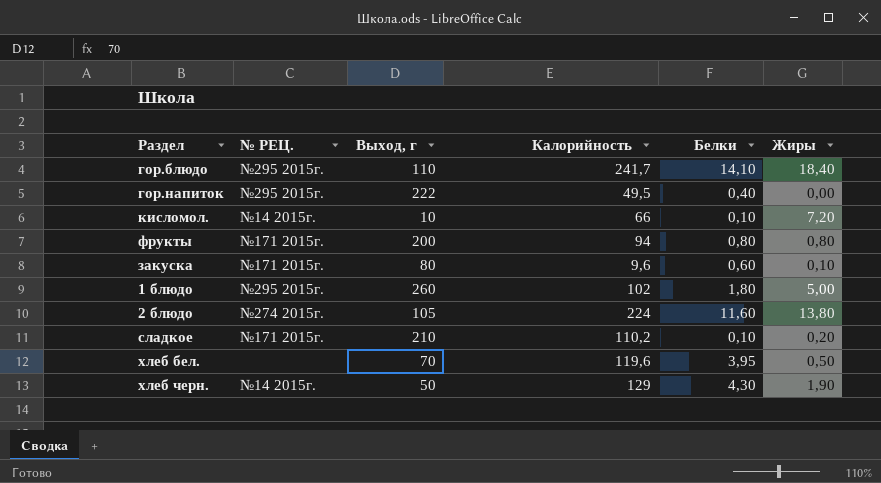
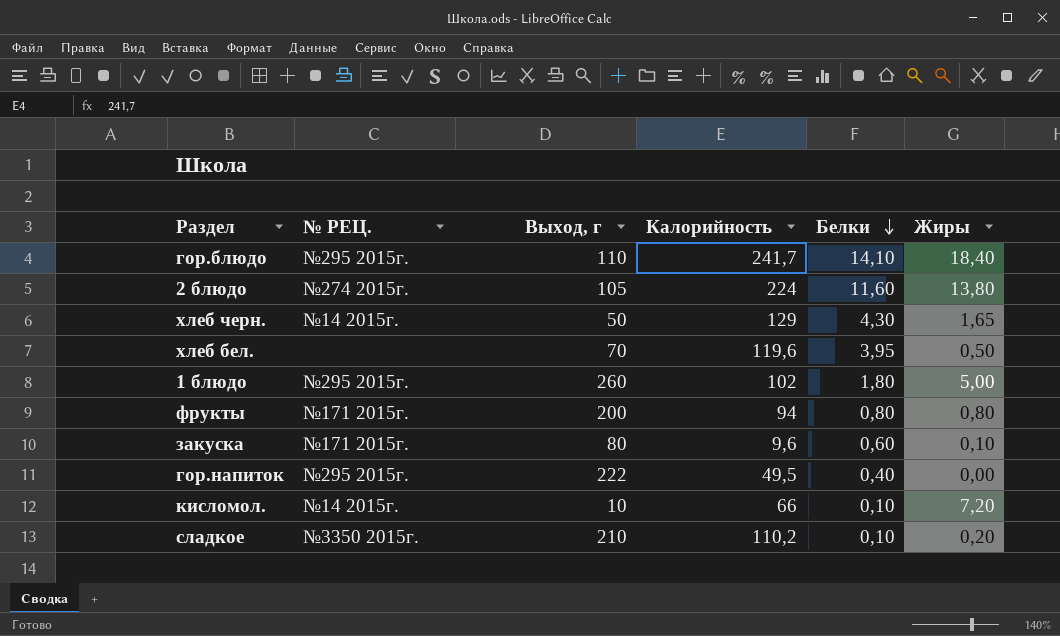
row order: none -> Белки descending
хлеб черн. | Жиры: 1,90 -> 1,65
сладкое | № РЕЦ.: №171 2015г. -> №3350 2015г.

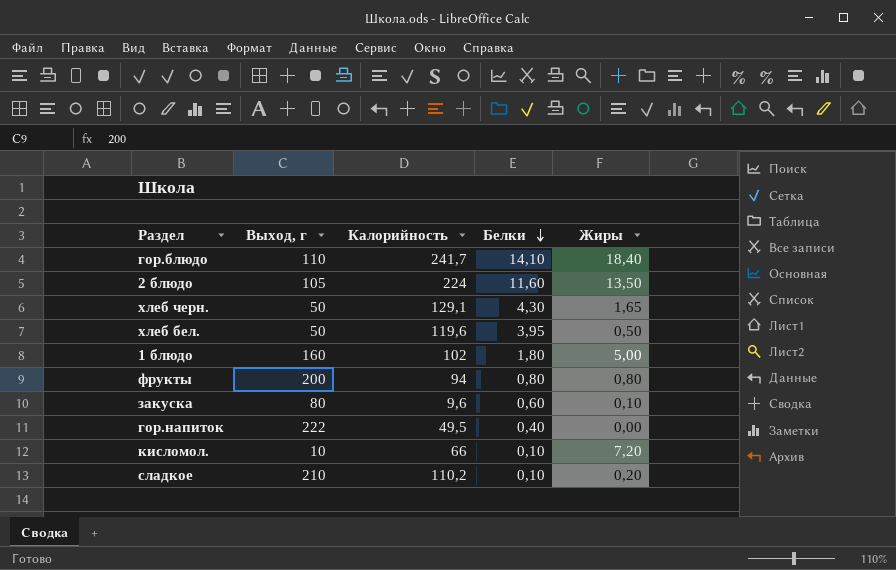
column № РЕЦ. | position: 2 -> none
2 блюдо | Жиры: 13,80 -> 13,50
хлеб черн. | Калорийность: 129 -> 129,1
хлеб бел. | Выход, г: 70 -> 50
1 блюдо | Выход, г: 260 -> 160

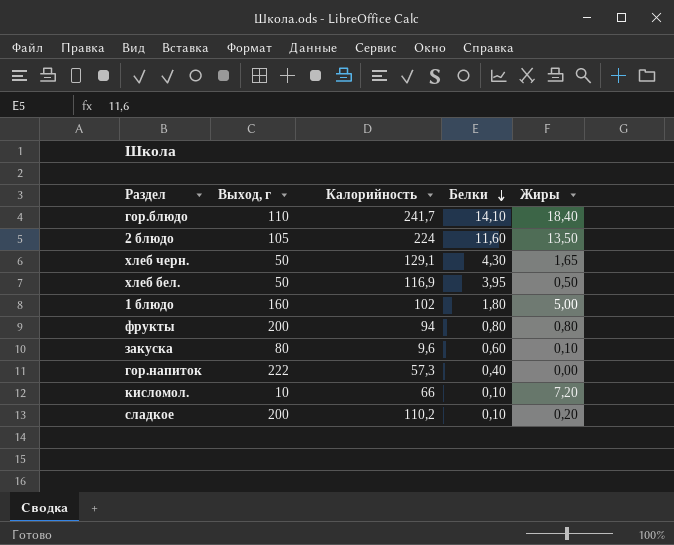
хлеб бел. | Калорийность: 119,6 -> 116,9
гор.напиток | Калорийность: 49,5 -> 57,3
сладкое | Выход, г: 210 -> 200

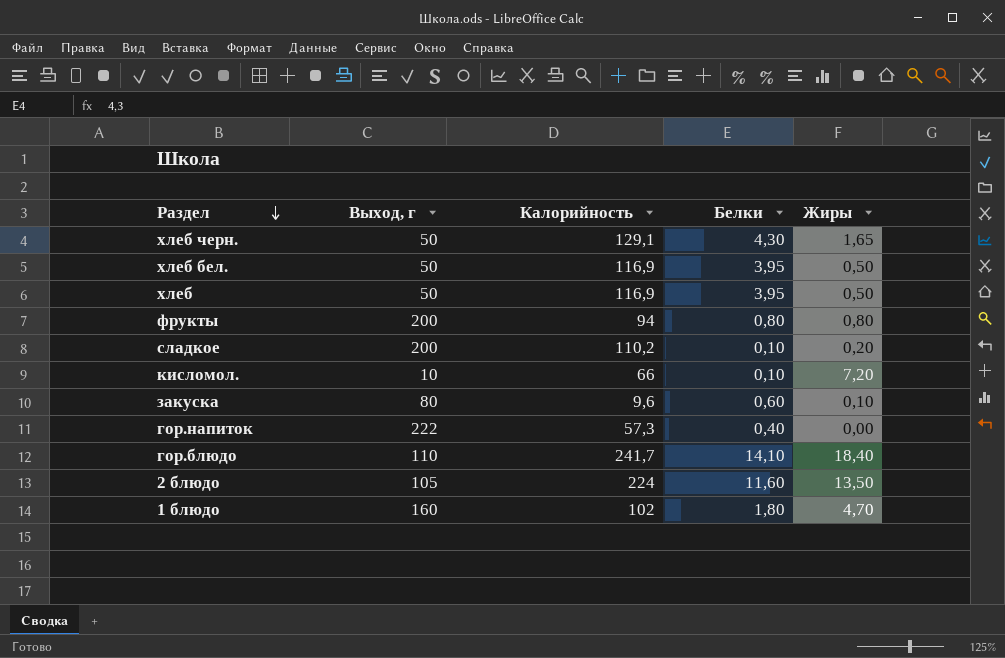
row order: Белки descending -> Раздел descending
row хлеб: none -> 50 | 116,9 | 3,95 | 0,50
1 блюдо | Жиры: 5,00 -> 4,70

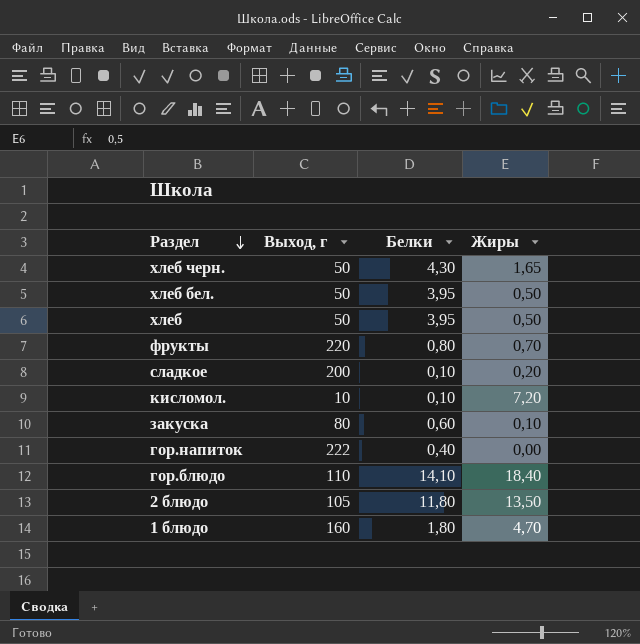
column Калорийность | position: 3 -> none
фрукты | Выход, г: 200 -> 220
фрукты | Жиры: 0,80 -> 0,70
2 блюдо | Белки: 11,60 -> 11,80

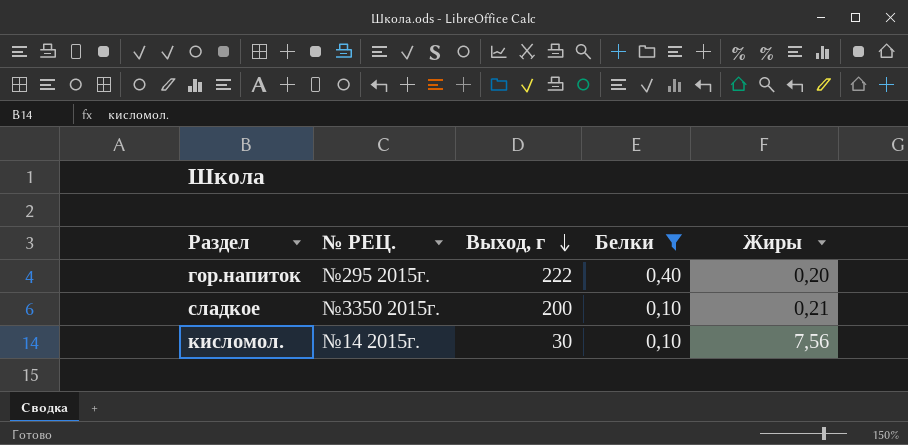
filter: none -> Белки <= 0,40
row order: Раздел descending -> Выход, г descending
column № РЕЦ. | position: none -> 2
гор.напиток | Жиры: 0,00 -> 0,20
сладкое | Жиры: 0,20 -> 0,21
кисломол. | Выход, г: 10 -> 30
кисломол. | Жиры: 7,20 -> 7,56

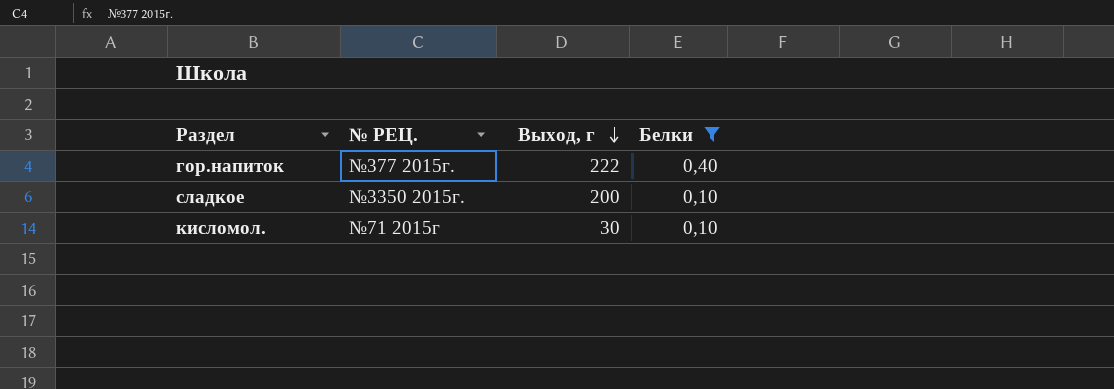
column Жиры | position: 5 -> none
гор.напиток | № РЕЦ.: №295 2015г. -> №377 2015г.
кисломол. | № РЕЦ.: №14 2015г. -> №71 2015г

